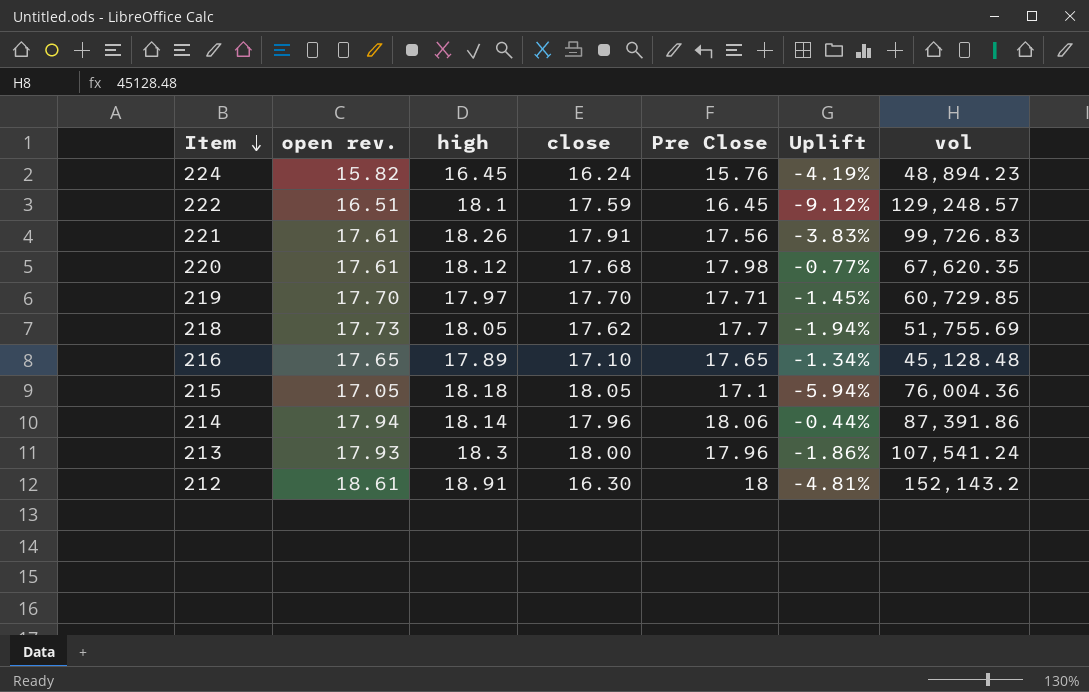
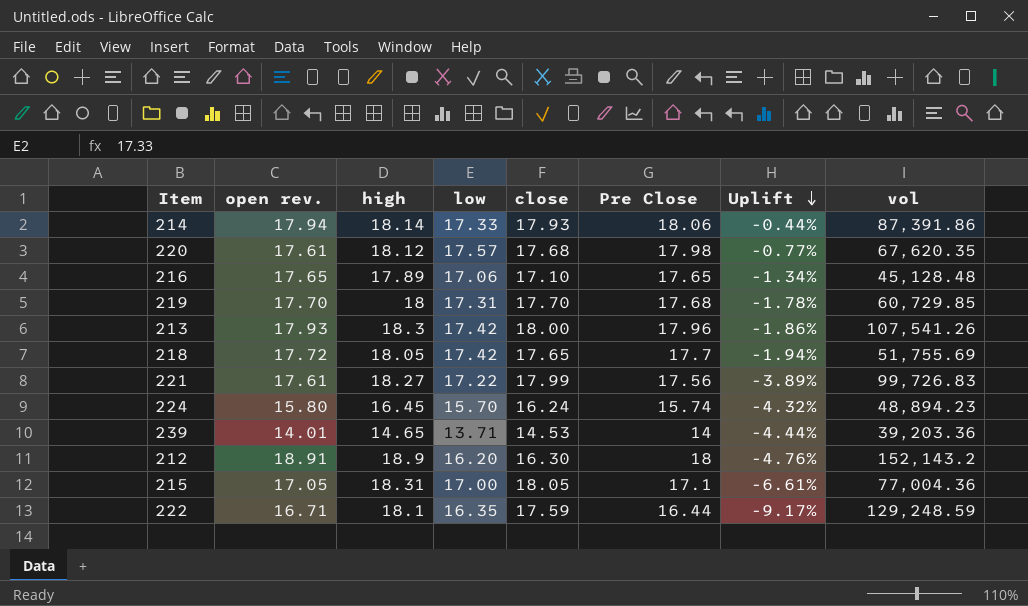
row order: Item descending -> Uplift descending
column low | position: none -> 4
214 | close: 17.96 -> 17.93
219 | high: 17.97 -> 18
219 | Pre Close: 17.71 -> 17.68
219 | Uplift: -1.45% -> -1.78%
213 | vol: 107,541.24 -> 107,541.26
218 | open rev.: 17.73 -> 17.72
218 | close: 17.62 -> 17.65
221 | high: 18.26 -> 18.27
221 | close: 17.91 -> 17.99
221 | Uplift: -3.83% -> -3.89%
224 | open rev.: 15.82 -> 15.80
224 | Pre Close: 15.76 -> 15.74
224 | Uplift: -4.19% -> -4.32%
row 239: none -> 14.01 | 14.65 | 13.71 | 14.53 | 14 | -4.44% | 39,203.36
212 | open rev.: 18.61 -> 18.91
212 | high: 18.91 -> 18.9
212 | Uplift: -4.81% -> -4.76%
215 | high: 18.18 -> 18.31
215 | Uplift: -5.94% -> -6.61%
215 | vol: 76,004.36 -> 77,004.36
222 | open rev.: 16.51 -> 16.71
222 | Pre Close: 16.45 -> 16.44
222 | Uplift: -9.12% -> -9.17%
222 | vol: 129,248.57 -> 129,248.59

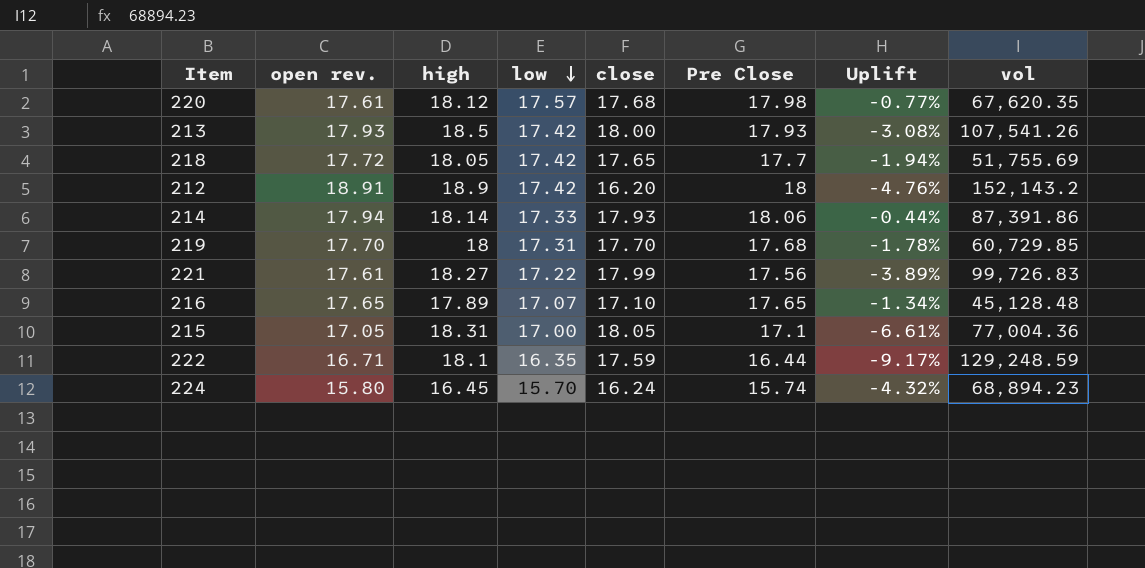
row order: Uplift descending -> low descending
row 239: 14.01 | 14.65 | 13.71 | 14.53 | 14 | -4.44% | 39,203.36 -> none
213 | high: 18.3 -> 18.5
213 | Pre Close: 17.96 -> 17.93
213 | Uplift: -1.86% -> -3.08%
212 | low: 16.20 -> 17.42
212 | close: 16.30 -> 16.20
216 | low: 17.06 -> 17.07
224 | vol: 48,894.23 -> 68,894.23

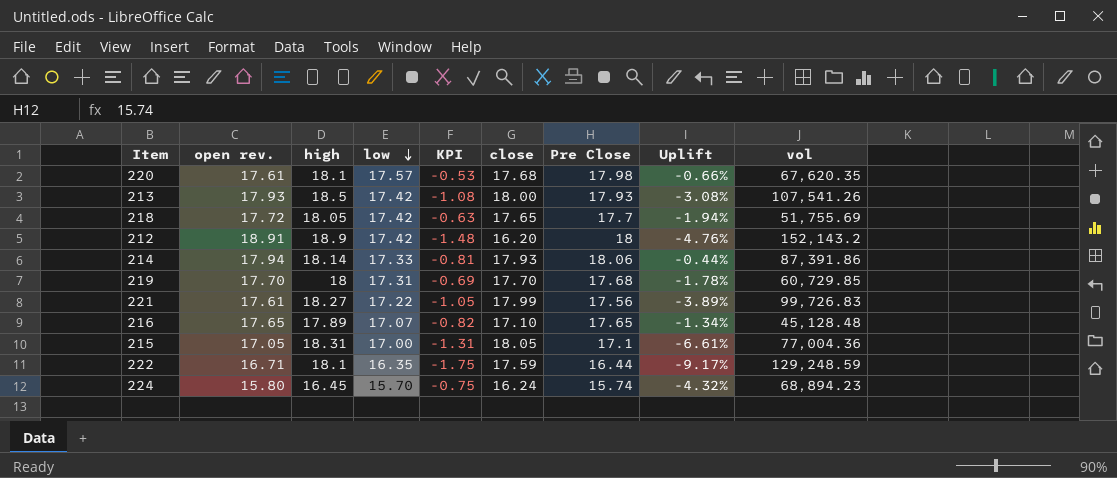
column KPI | formula: none -> [low] - [high]
220 | high: 18.12 -> 18.1
220 | Uplift: -0.77% -> -0.66%

